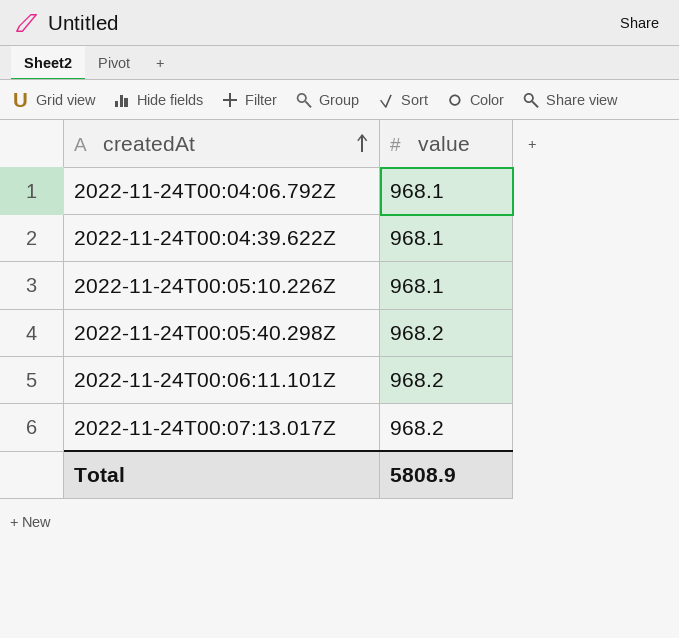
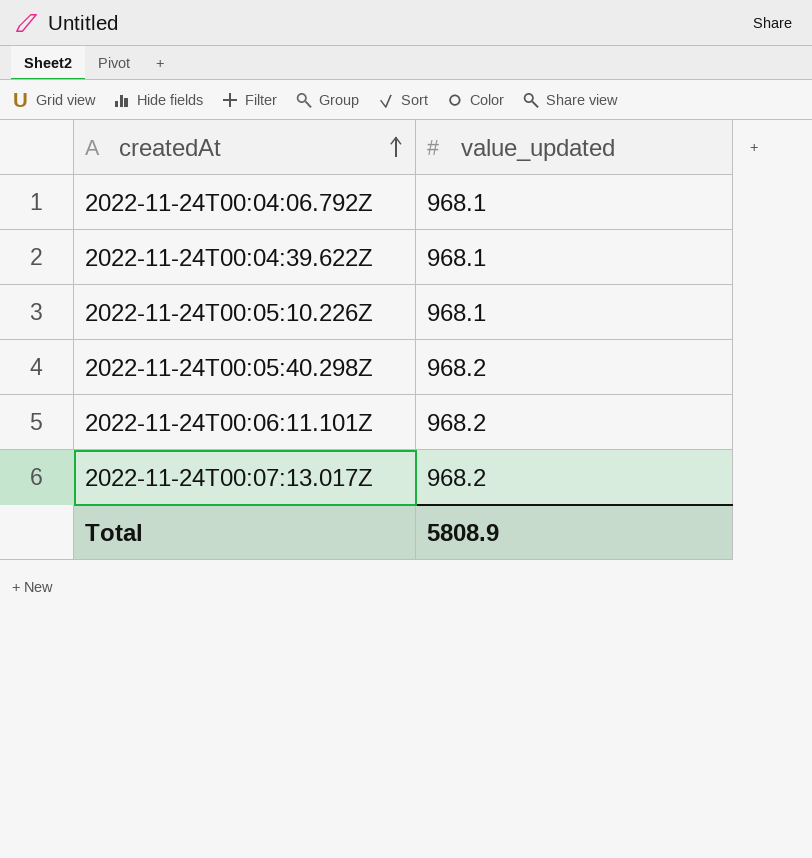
column name: value -> value_updated

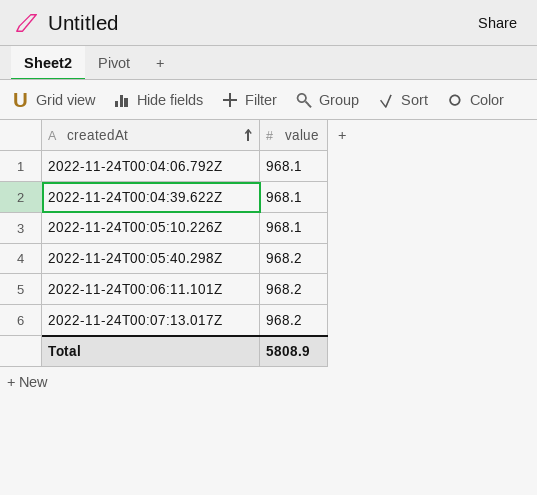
column name: value_updated -> value

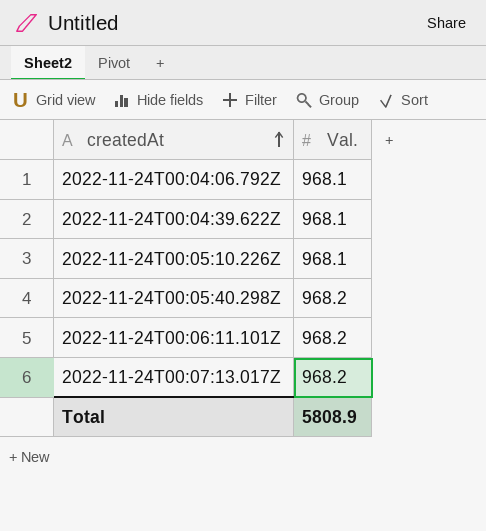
column name: value -> Val.

